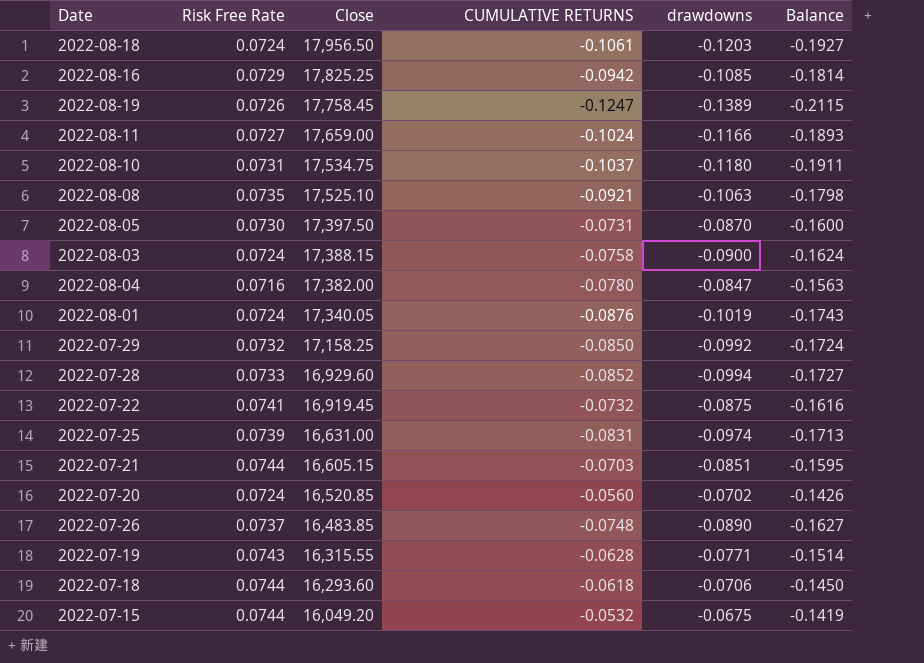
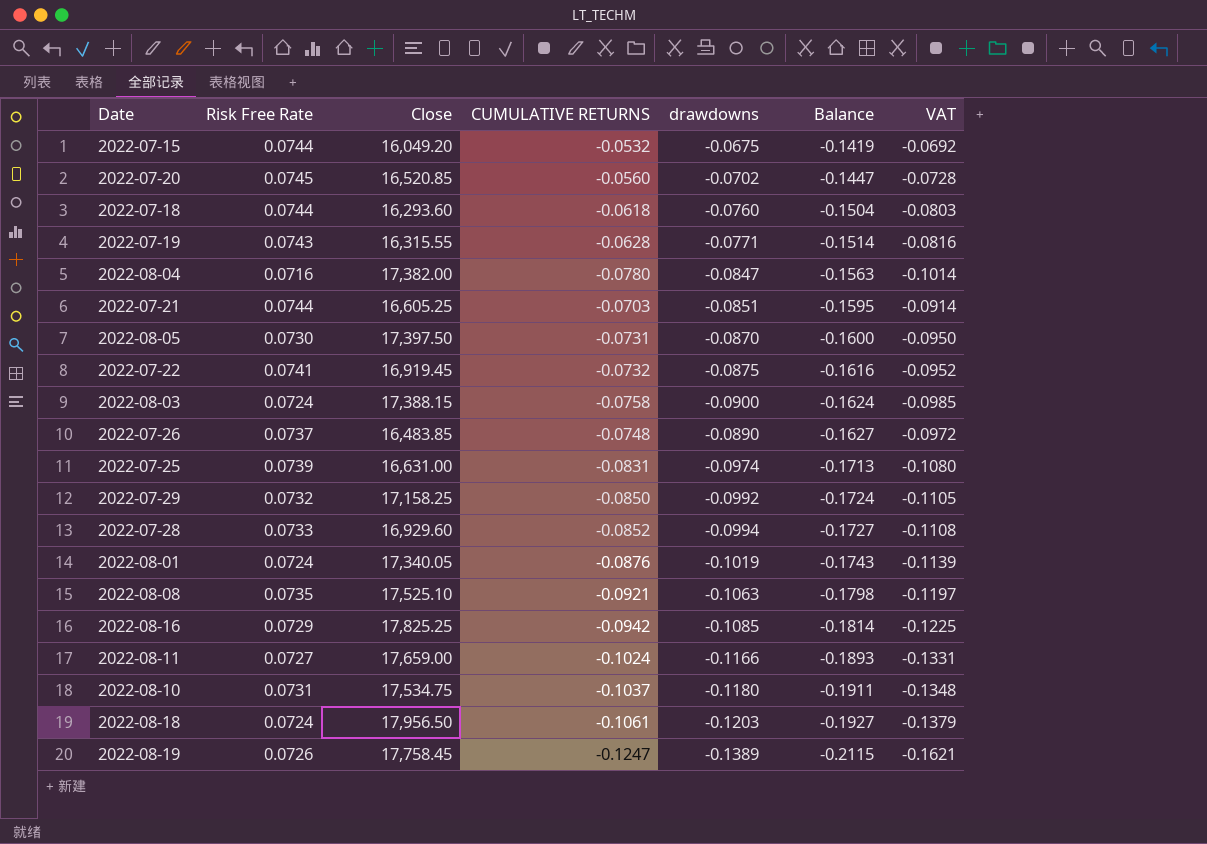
row order: Close descending -> Balance descending
column VAT | formula: none -> [CUMULATIVE RETURNS] * 1.3
2022-07-20 | Risk Free Rate: 0.0724 -> 0.0745
2022-07-20 | Balance: -0.1426 -> -0.1447
2022-07-18 | drawdowns: -0.0706 -> -0.0760
2022-07-18 | Balance: -0.1450 -> -0.1504
2022-07-21 | Close: 16,605.15 -> 16,605.25

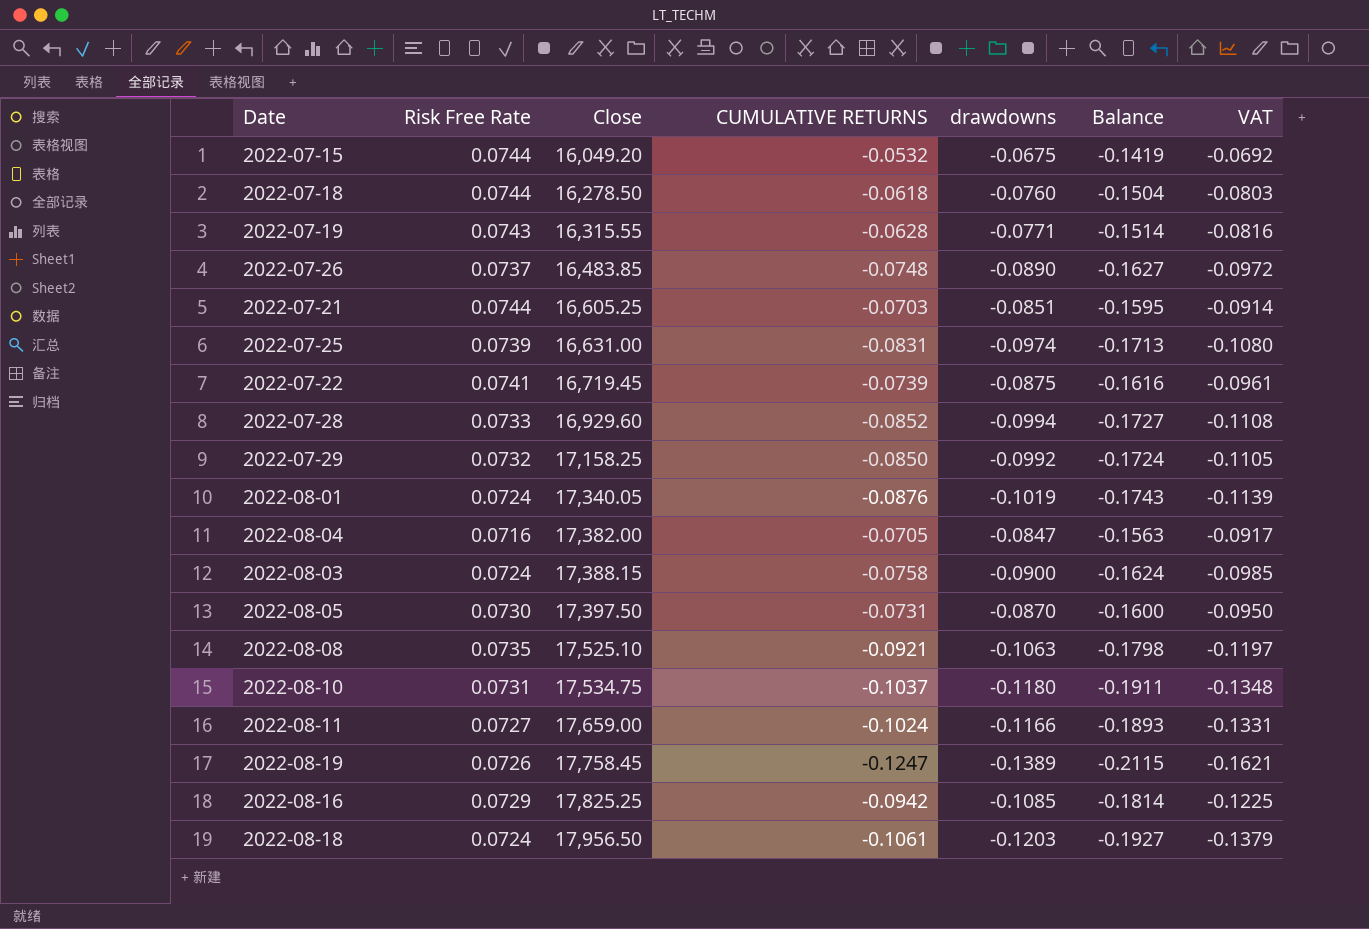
row order: Balance descending -> Close ascending
row 2022-07-20: 0.0745 | 16,520.85 | -0.0560 | -0.0702 | -0.1447 | -0.0728 -> none
2022-07-18 | Close: 16,293.60 -> 16,278.50
2022-07-22 | Close: 16,919.45 -> 16,719.45
2022-07-22 | CUMULATIVE RETURNS: -0.0732 -> -0.0739
2022-07-22 | VAT: -0.0952 -> -0.0961
2022-08-04 | CUMULATIVE RETURNS: -0.0780 -> -0.0705
2022-08-04 | VAT: -0.1014 -> -0.0917

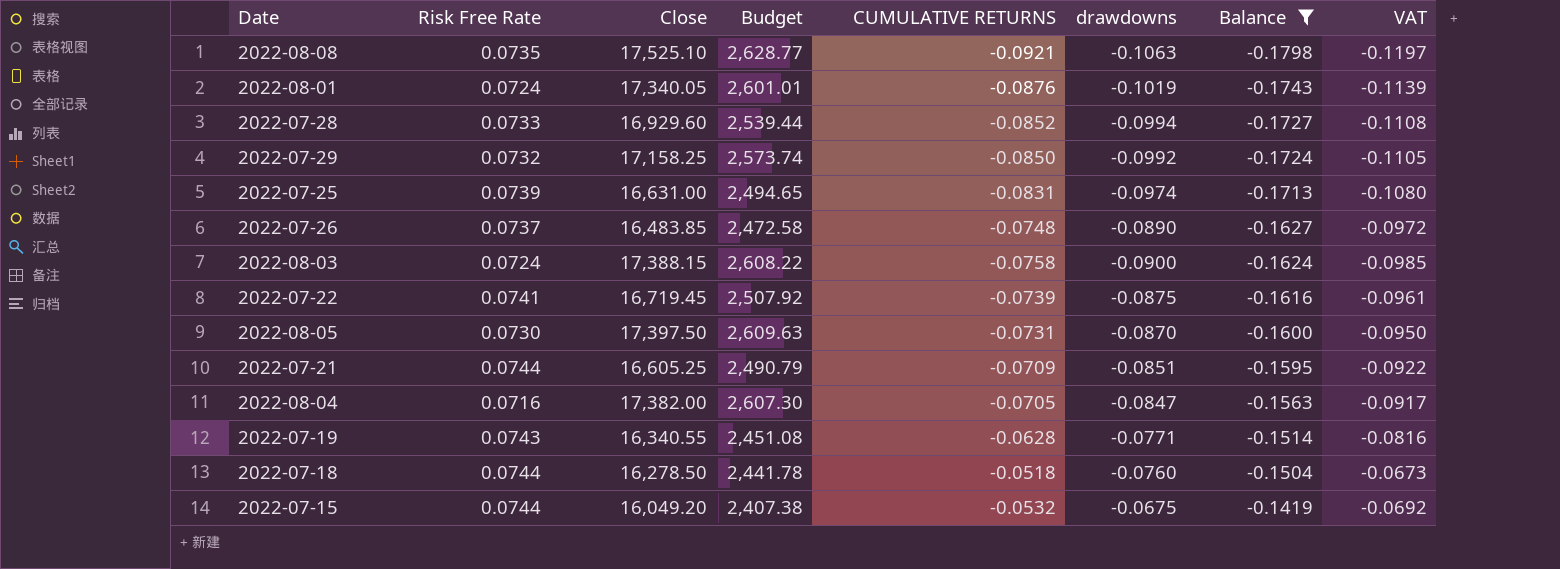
filter: none -> Balance >= -0.1798
row order: Close ascending -> Balance ascending
column Budget | formula: none -> [Close] * 0.15
2022-07-21 | CUMULATIVE RETURNS: -0.0703 -> -0.0709
2022-07-21 | VAT: -0.0914 -> -0.0922
2022-07-19 | Close: 16,315.55 -> 16,340.55
2022-07-18 | CUMULATIVE RETURNS: -0.0618 -> -0.0518
2022-07-18 | VAT: -0.0803 -> -0.0673

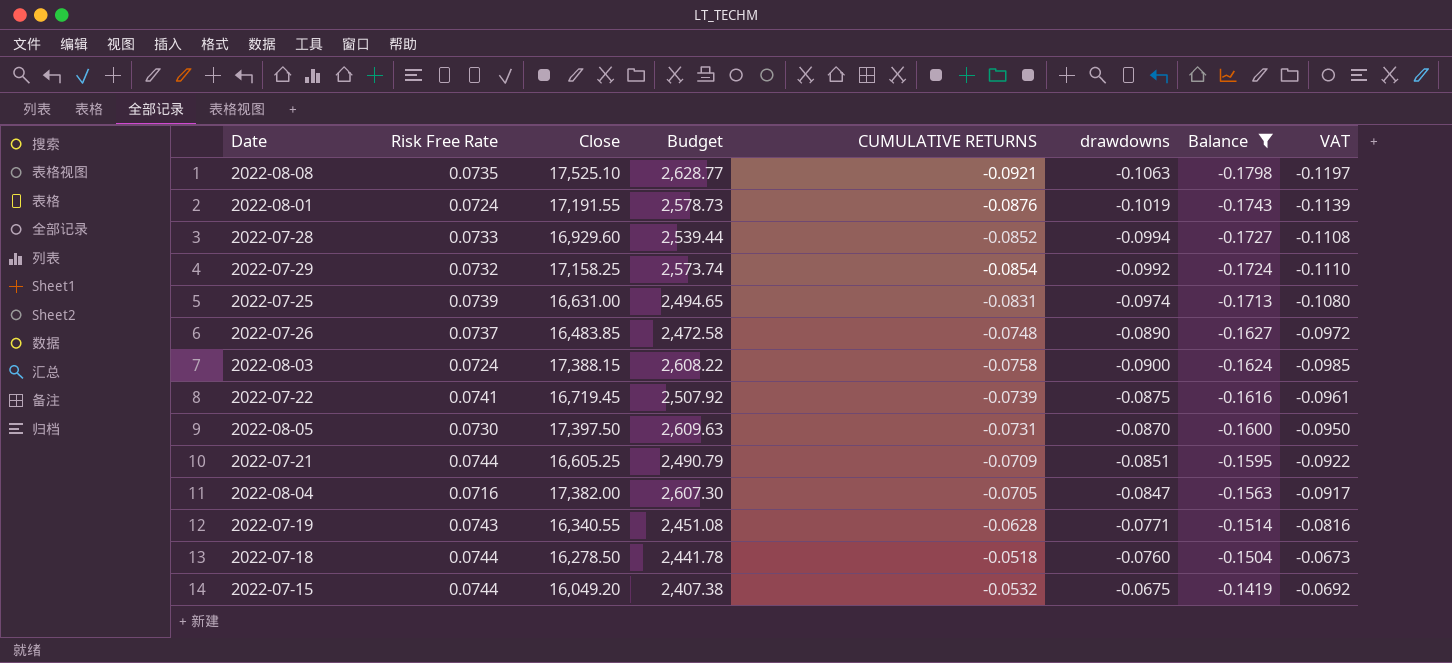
2022-08-01 | Close: 17,340.05 -> 17,191.55
2022-08-01 | Budget: 2,601.01 -> 2,578.73
2022-07-29 | CUMULATIVE RETURNS: -0.0850 -> -0.0854
2022-07-29 | VAT: -0.1105 -> -0.1110

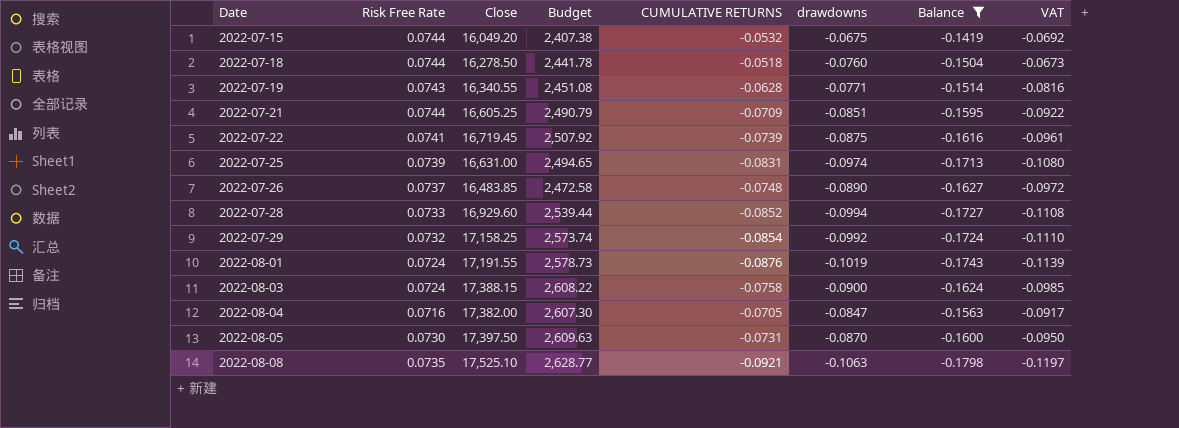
row order: Balance ascending -> Date ascending

